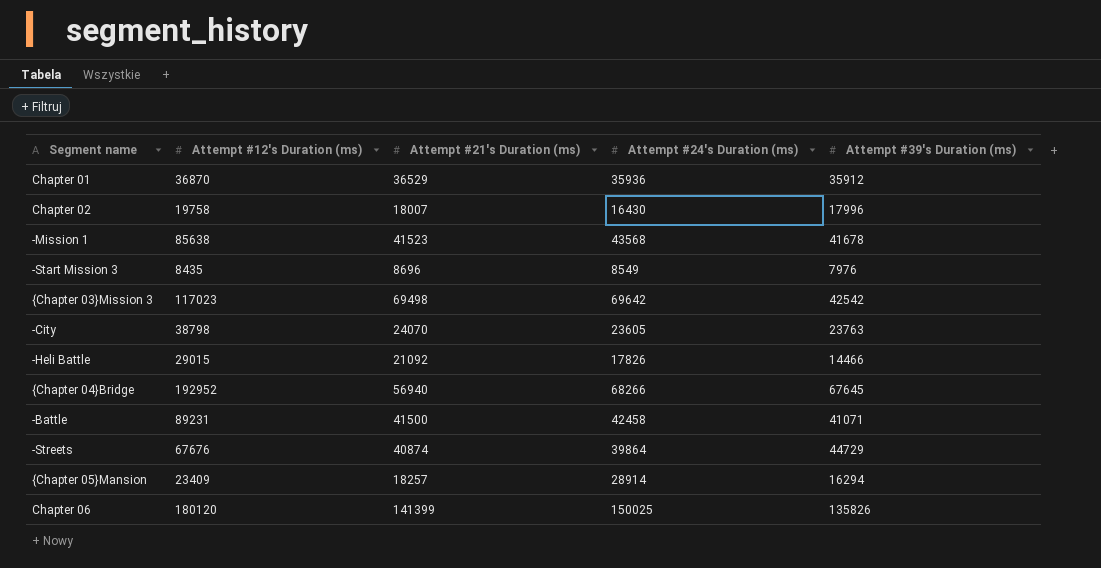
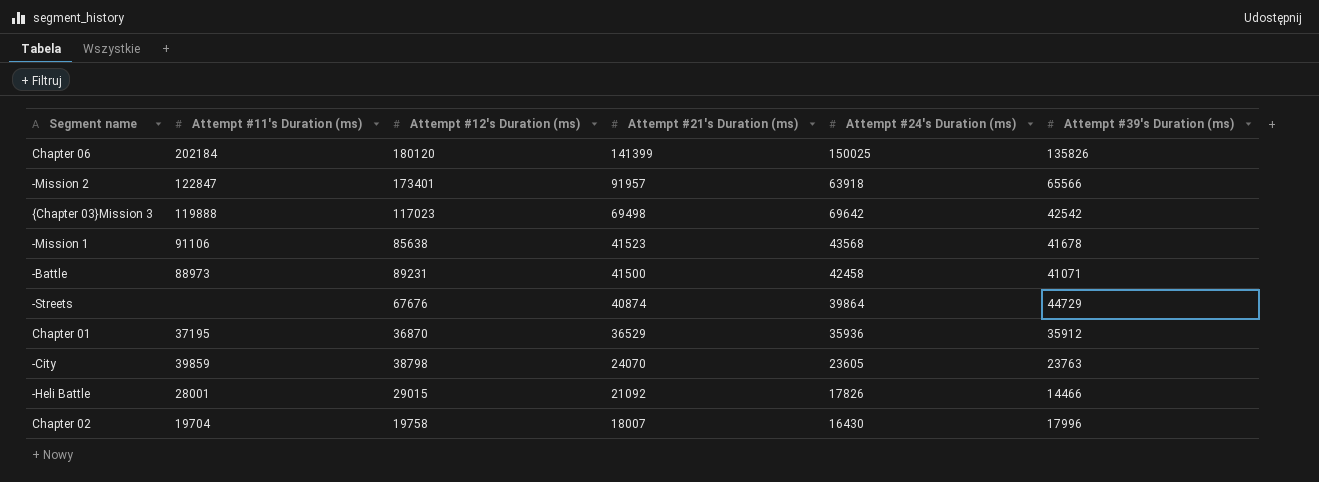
row order: none -> Attempt #21's Duration (ms) descending
column Attempt #11's Duration (ms) | position: none -> 2
row -Start Mission 3: 8435 | 8696 | 8549 | 7976 -> none
row {Chapter 04}Bridge: 192952 | 56940 | 68266 | 67645 -> none
row {Chapter 05}Mansion: 23409 | 18257 | 28914 | 16294 -> none
row -Mission 2: none -> 122847 | 173401 | 91957 | 63918 | 65566

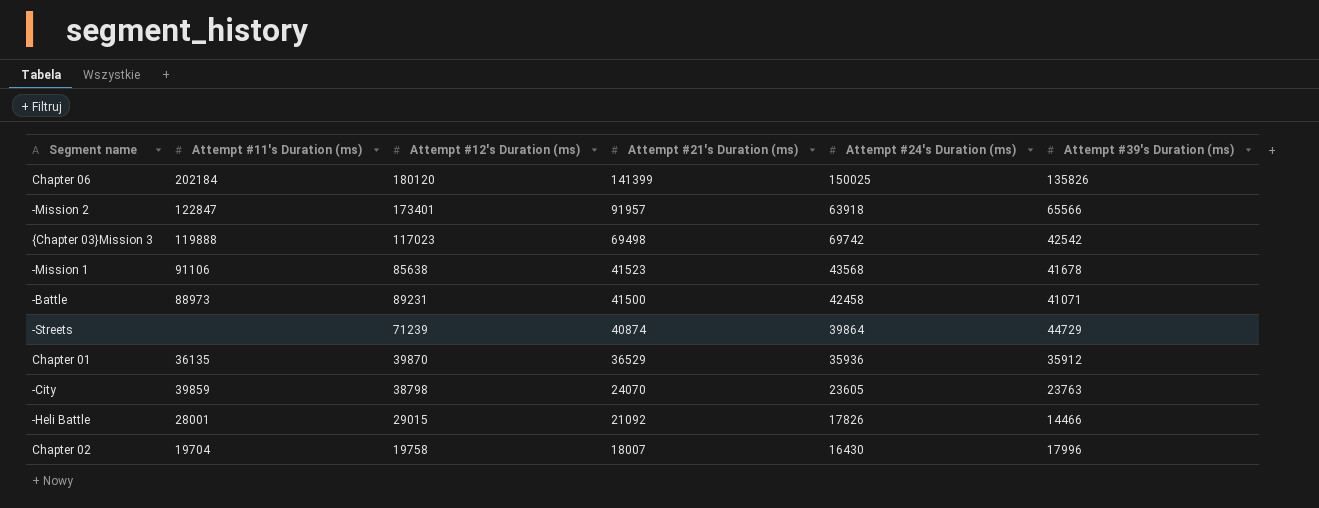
{Chapter 03}Mission 3 | Attempt #24's Duration (ms): 69642 -> 69742
-Streets | Attempt #12's Duration (ms): 67676 -> 71239
Chapter 01 | Attempt #11's Duration (ms): 37195 -> 36135
Chapter 01 | Attempt #12's Duration (ms): 36870 -> 39870

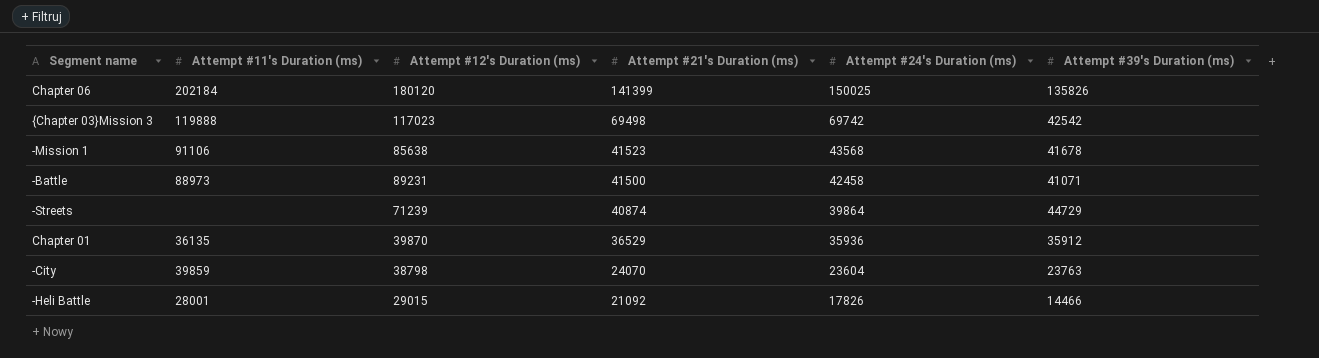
row -Mission 2: 122847 | 173401 | 91957 | 63918 | 65566 -> none
row Chapter 02: 19704 | 19758 | 18007 | 16430 | 17996 -> none
-City | Attempt #24's Duration (ms): 23605 -> 23604

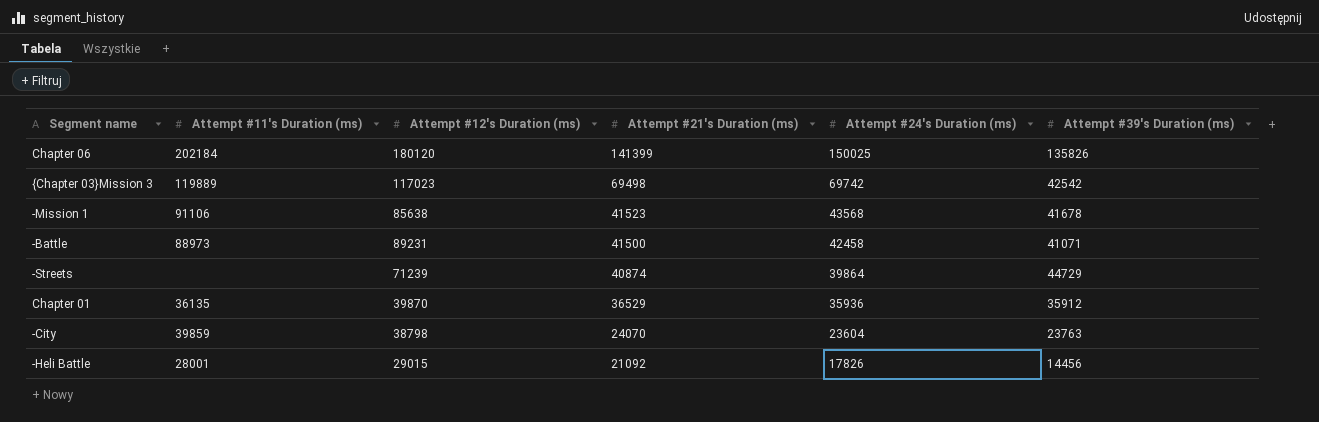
{Chapter 03}Mission 3 | Attempt #11's Duration (ms): 119888 -> 119889
-Heli Battle | Attempt #39's Duration (ms): 14466 -> 14456

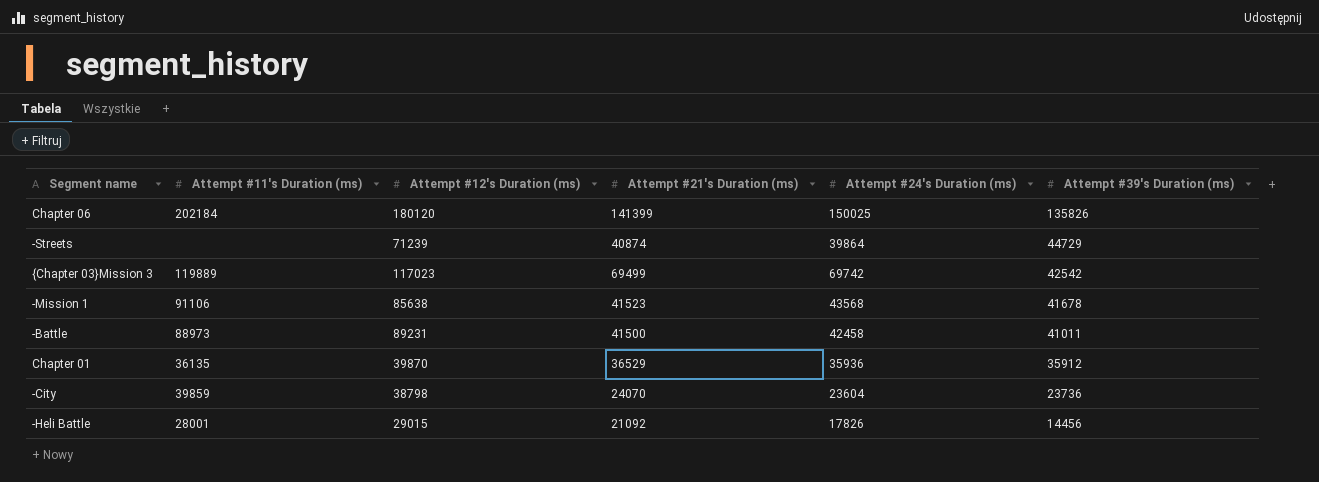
row order: Attempt #21's Duration (ms) descending -> Attempt #39's Duration (ms) descending
{Chapter 03}Mission 3 | Attempt #21's Duration (ms): 69498 -> 69499
-Battle | Attempt #39's Duration (ms): 41071 -> 41011
-City | Attempt #39's Duration (ms): 23763 -> 23736

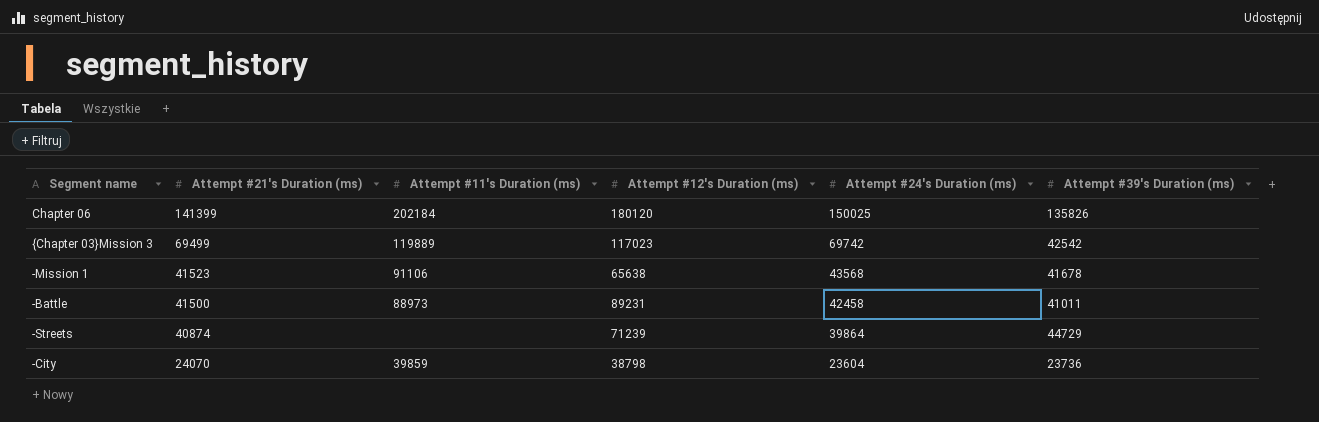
row order: Attempt #39's Duration (ms) descending -> Attempt #21's Duration (ms) descending
column Attempt #21's Duration (ms) | position: 4 -> 2
row Chapter 01: 36135 | 39870 | 36529 | 35936 | 35912 -> none
row -Heli Battle: 28001 | 29015 | 21092 | 17826 | 14456 -> none
-Mission 1 | Attempt #12's Duration (ms): 85638 -> 65638

